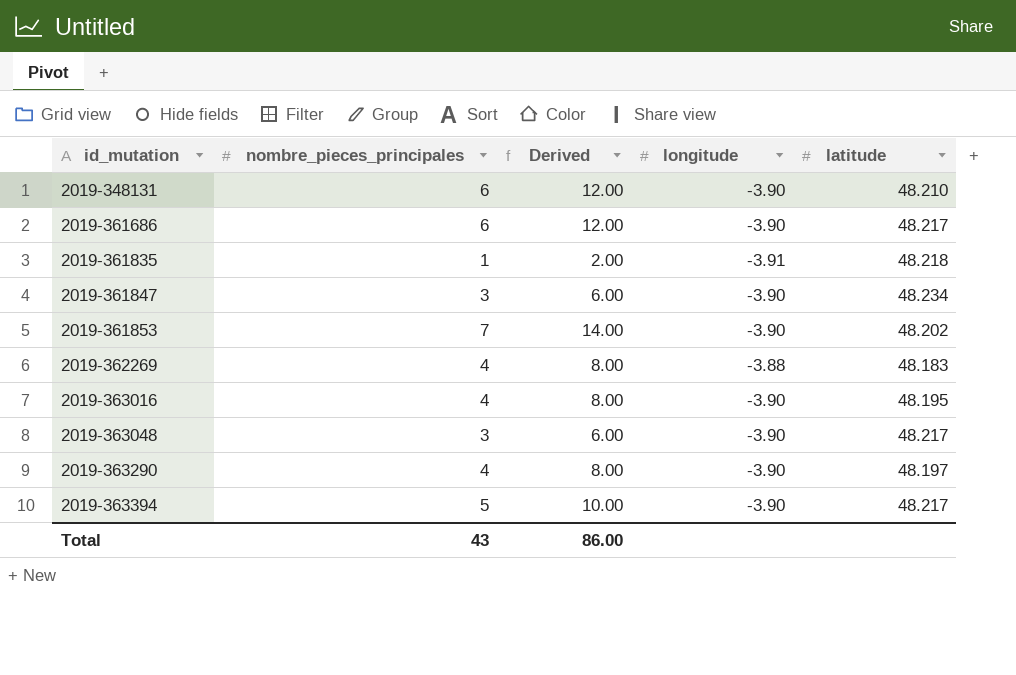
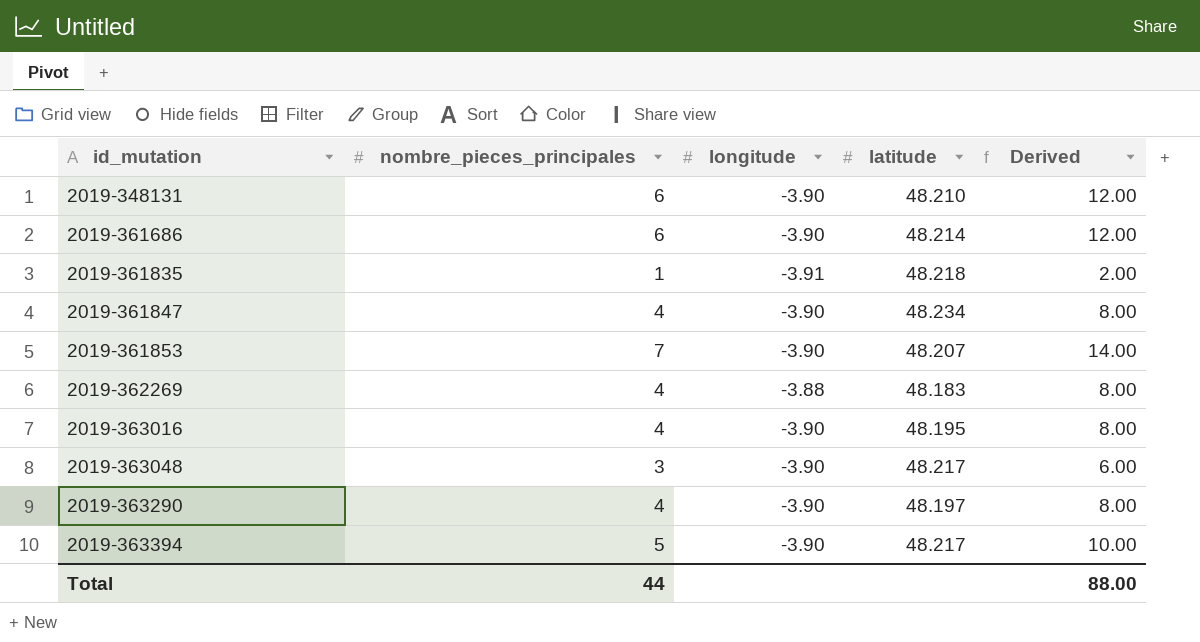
column Derived | position: 3 -> 5
2019-361686 | latitude: 48.217 -> 48.214
2019-361847 | nombre_pieces_principales: 3 -> 4
2019-361847 | Derived: 6.00 -> 8.00
2019-361853 | latitude: 48.202 -> 48.207
Total | nombre_pieces_principales: 43 -> 44
Total | Derived: 86.00 -> 88.00

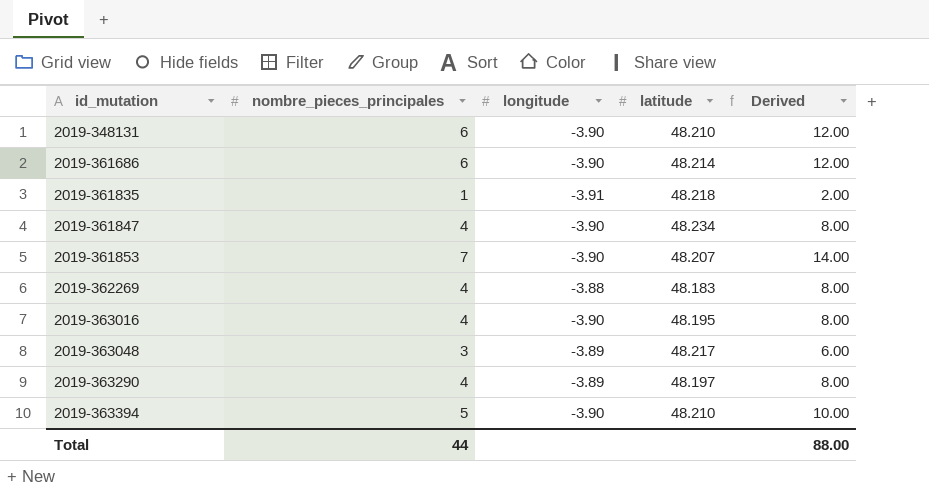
2019-363048 | longitude: -3.90 -> -3.89
2019-363290 | longitude: -3.90 -> -3.89
2019-363394 | latitude: 48.217 -> 48.210

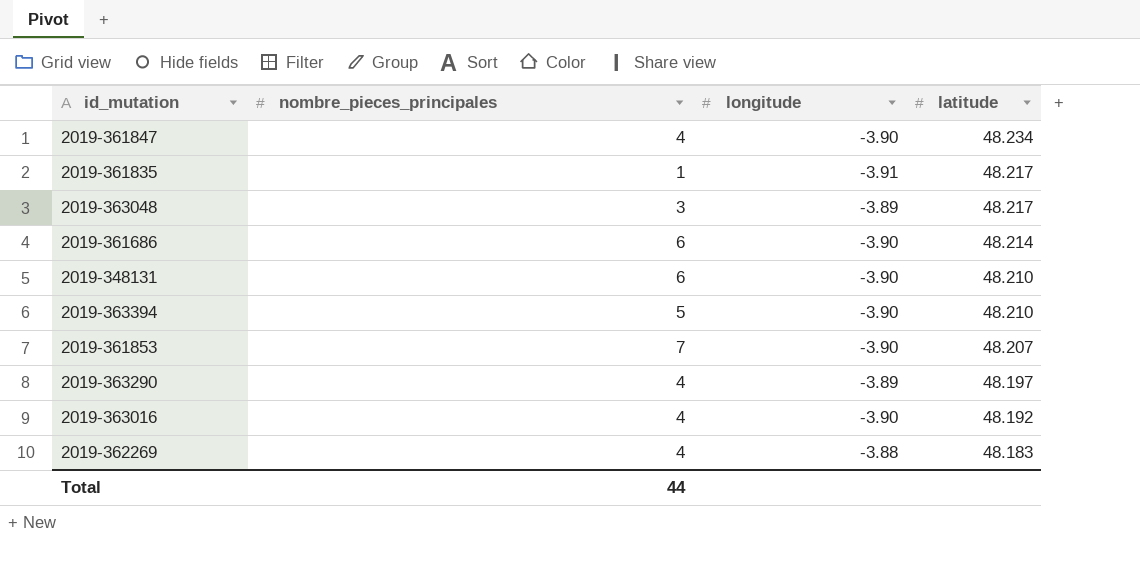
row order: id_mutation ascending -> latitude descending
column Derived | formula: [nombre_pieces_principales] * 2 -> none
2019-361835 | latitude: 48.218 -> 48.217
2019-363016 | latitude: 48.195 -> 48.192

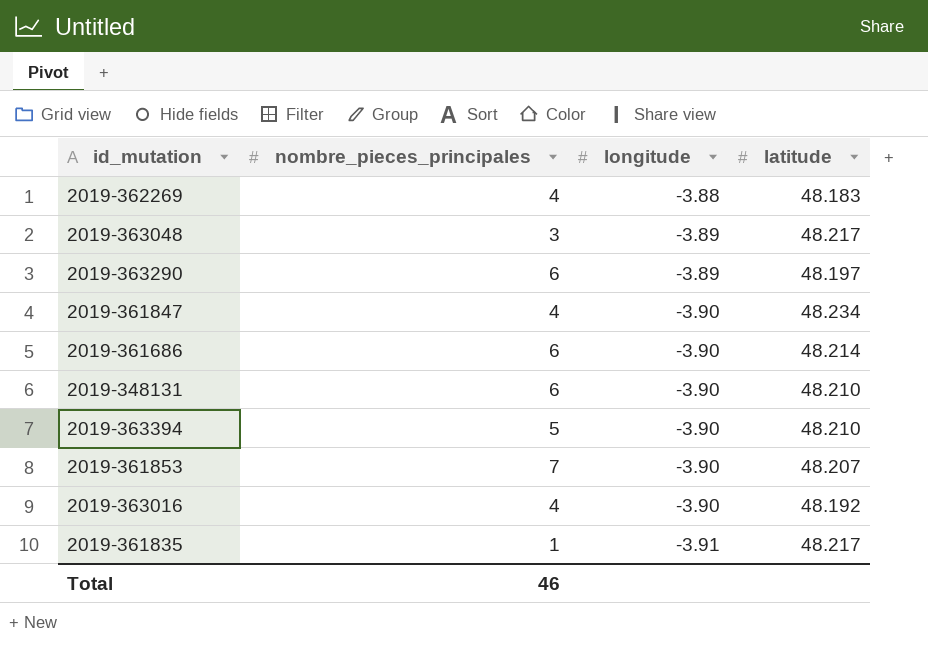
row order: latitude descending -> longitude descending
2019-363290 | nombre_pieces_principales: 4 -> 6
Total | nombre_pieces_principales: 44 -> 46

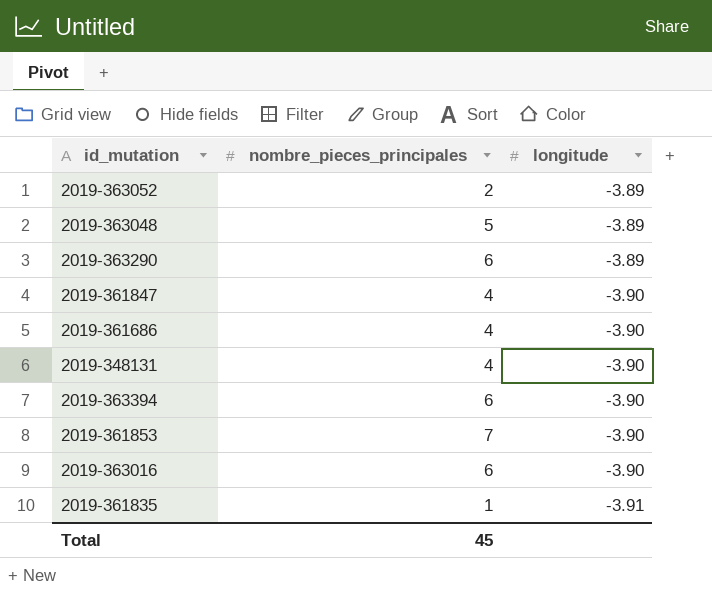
column latitude | position: 4 -> none
row 2019-362269: 4 | -3.88 | 48.183 -> none
row 2019-363052: none -> 2 | -3.89
2019-363048 | nombre_pieces_principales: 3 -> 5
2019-361686 | nombre_pieces_principales: 6 -> 4
2019-348131 | nombre_pieces_principales: 6 -> 4
2019-363394 | nombre_pieces_principales: 5 -> 6
2019-363016 | nombre_pieces_principales: 4 -> 6
Total | nombre_pieces_principales: 46 -> 45

